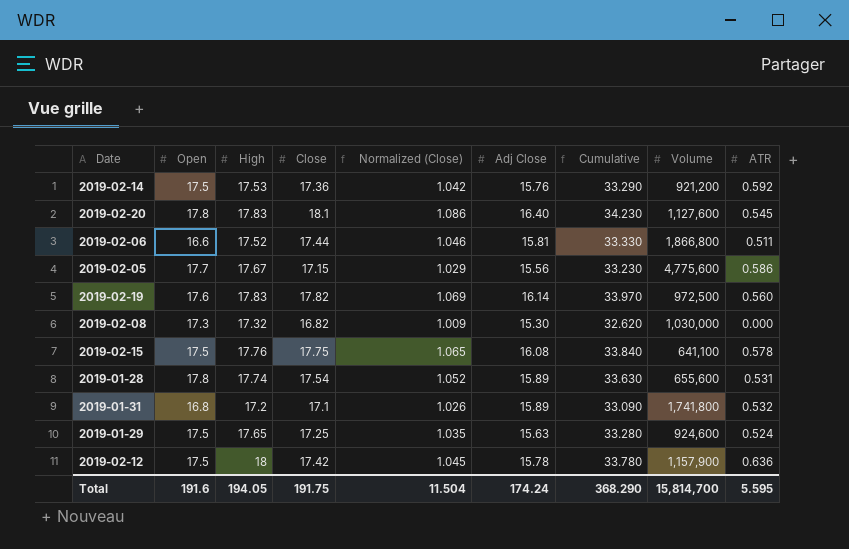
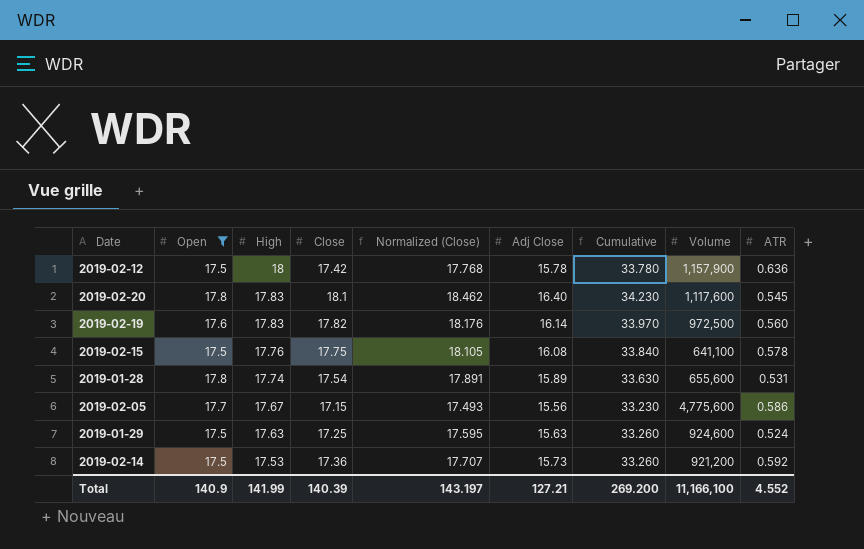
filter: none -> Open >= 17.5
row order: none -> High descending
column Normalized (Close) | formula: [Close] * 0.06 -> [Close] * 1.02
2019-02-20 | Volume: 1,127,600 -> 1,117,600
2019-01-29 | High: 17.65 -> 17.63
2019-01-29 | Cumulative: 33.280 -> 33.260
2019-02-14 | Adj Close: 15.76 -> 15.73
2019-02-14 | Cumulative: 33.290 -> 33.260
Total | Open: 191.6 -> 140.9
Total | High: 194.05 -> 141.99
Total | Close: 191.75 -> 140.39
Total | Normalized (Close): 11.504 -> 143.197
Total | Adj Close: 174.24 -> 127.21
Total | Cumulative: 368.290 -> 269.200
Total | Volume: 15,814,700 -> 11,166,100
Total | ATR: 5.595 -> 4.552

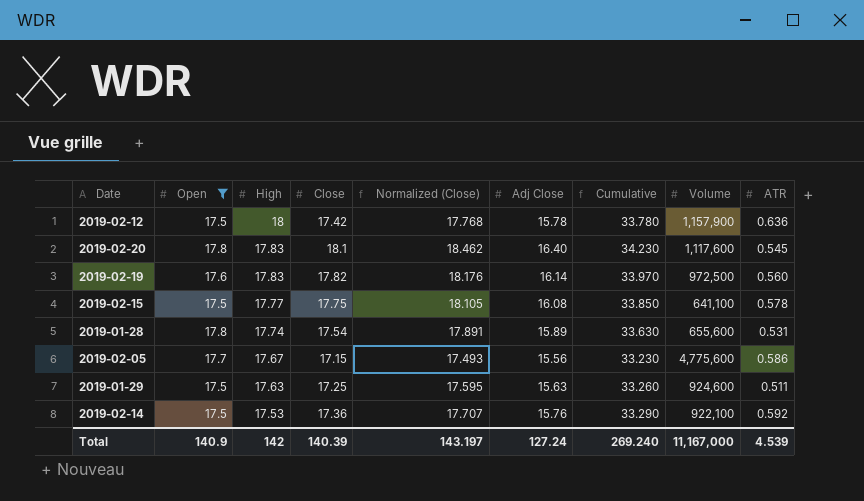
2019-02-15 | High: 17.76 -> 17.77
2019-02-15 | Cumulative: 33.840 -> 33.850
2019-01-29 | ATR: 0.524 -> 0.511
2019-02-14 | Adj Close: 15.73 -> 15.76
2019-02-14 | Cumulative: 33.260 -> 33.290
2019-02-14 | Volume: 921,200 -> 922,100
Total | High: 141.99 -> 142
Total | Adj Close: 127.21 -> 127.24
Total | Cumulative: 269.200 -> 269.240
Total | Volume: 11,166,100 -> 11,167,000
Total | ATR: 4.552 -> 4.539

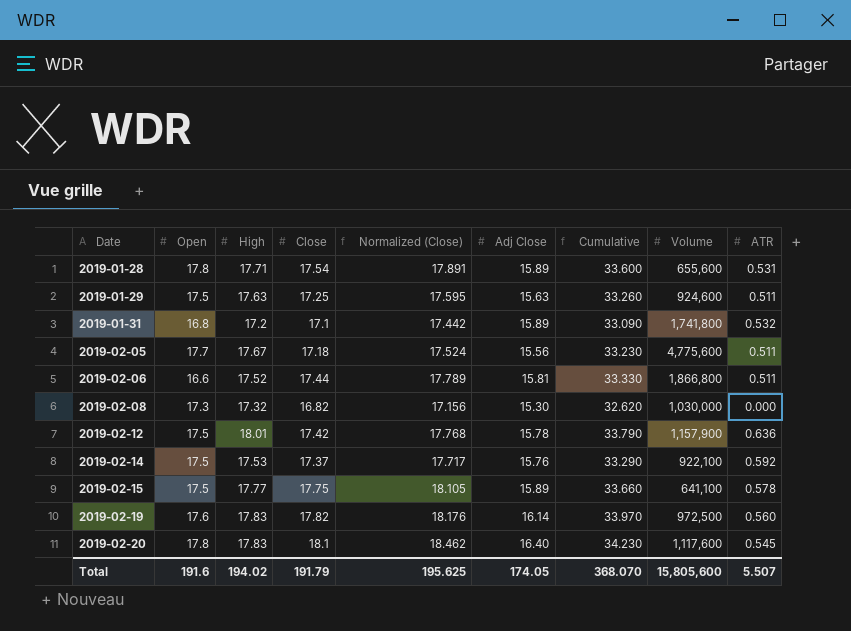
filter: Open >= 17.5 -> none
row order: High descending -> Date ascending
2019-01-28 | High: 17.74 -> 17.71
2019-01-28 | Cumulative: 33.630 -> 33.600
2019-02-05 | Close: 17.15 -> 17.18
2019-02-05 | Normalized (Close): 17.493 -> 17.524
2019-02-05 | ATR: 0.586 -> 0.511
2019-02-12 | High: 18 -> 18.01
2019-02-12 | Cumulative: 33.780 -> 33.790
2019-02-14 | Close: 17.36 -> 17.37
2019-02-14 | Normalized (Close): 17.707 -> 17.717
2019-02-15 | Adj Close: 16.08 -> 15.89
2019-02-15 | Cumulative: 33.850 -> 33.660
Total | Open: 140.9 -> 191.6
Total | High: 142 -> 194.02
Total | Close: 140.39 -> 191.79
Total | Normalized (Close): 143.197 -> 195.625
Total | Adj Close: 127.24 -> 174.05
Total | Cumulative: 269.240 -> 368.070
Total | Volume: 11,167,000 -> 15,805,600
Total | ATR: 4.539 -> 5.507

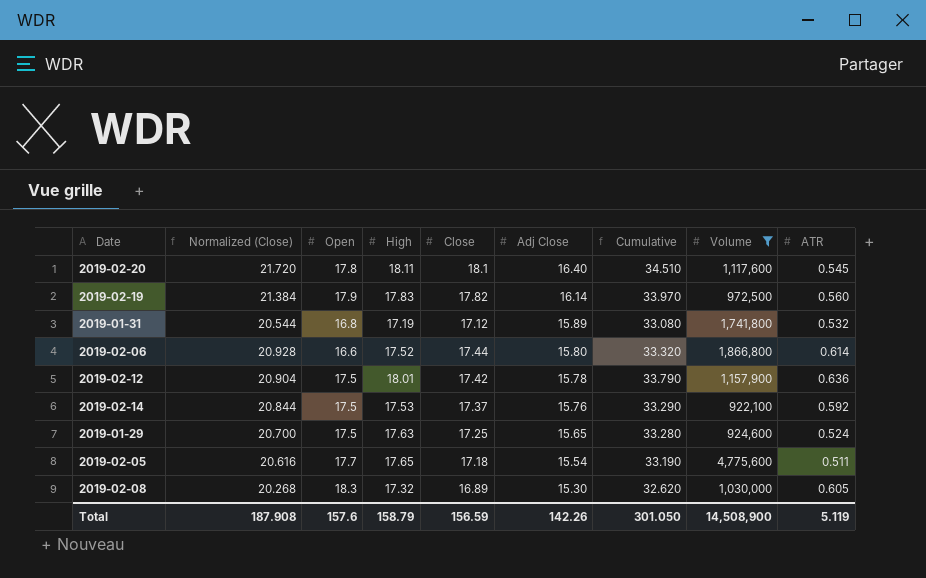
filter: none -> Volume >= 922,100
row order: Date ascending -> Adj Close descending
column Normalized (Close) | formula: [Close] * 1.02 -> [Close] * 1.2
column Normalized (Close) | position: 5 -> 2
2019-02-20 | High: 17.83 -> 18.11
2019-02-20 | Cumulative: 34.230 -> 34.510
2019-02-19 | Open: 17.6 -> 17.9
2019-01-31 | High: 17.2 -> 17.19
2019-01-31 | Close: 17.1 -> 17.12
2019-01-31 | Cumulative: 33.090 -> 33.080
2019-02-06 | Adj Close: 15.81 -> 15.80
2019-02-06 | Cumulative: 33.330 -> 33.320
2019-02-06 | ATR: 0.511 -> 0.614
2019-01-29 | Adj Close: 15.63 -> 15.65
2019-01-29 | Cumulative: 33.260 -> 33.280
2019-01-29 | ATR: 0.511 -> 0.524
2019-02-05 | High: 17.67 -> 17.65
2019-02-05 | Adj Close: 15.56 -> 15.54
2019-02-05 | Cumulative: 33.230 -> 33.190
2019-02-08 | Open: 17.3 -> 18.3
2019-02-08 | Close: 16.82 -> 16.89
2019-02-08 | ATR: 0.000 -> 0.605
Total | Normalized (Close): 195.625 -> 187.908
Total | Open: 191.6 -> 157.6
Total | High: 194.02 -> 158.79
Total | Close: 191.79 -> 156.59
Total | Adj Close: 174.05 -> 142.26
Total | Cumulative: 368.070 -> 301.050
Total | Volume: 15,805,600 -> 14,508,900
Total | ATR: 5.507 -> 5.119

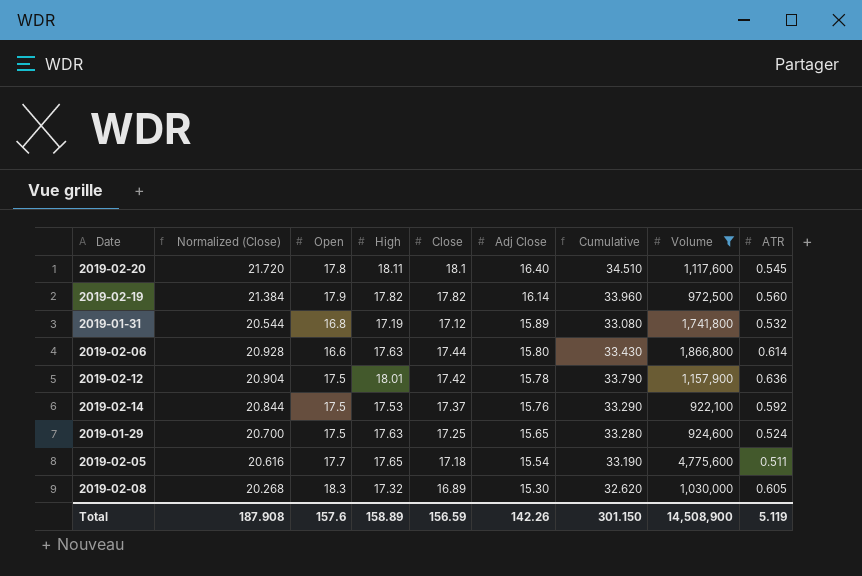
2019-02-19 | High: 17.83 -> 17.82
2019-02-19 | Cumulative: 33.970 -> 33.960
2019-02-06 | High: 17.52 -> 17.63
2019-02-06 | Cumulative: 33.320 -> 33.430
Total | High: 158.79 -> 158.89
Total | Cumulative: 301.050 -> 301.150

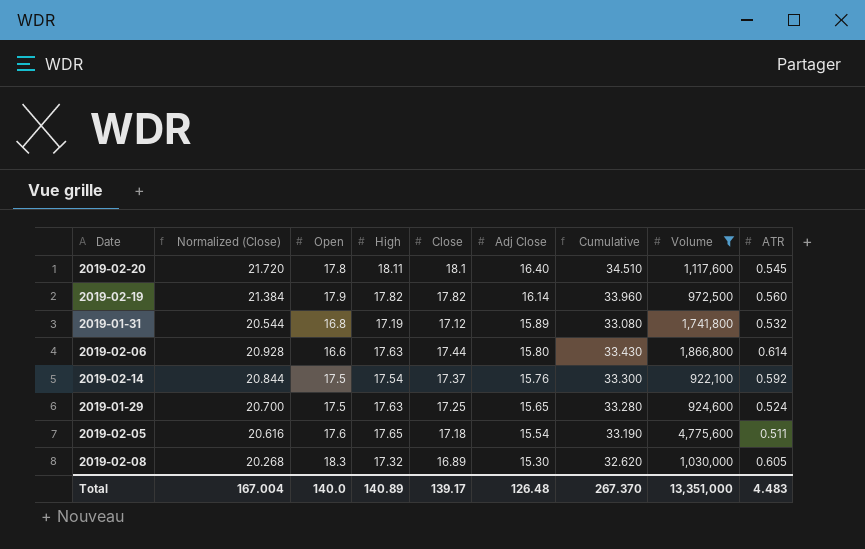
row 2019-02-12: 20.904 | 17.5 | 18.01 | 17.42 | 15.78 | 33.790 | 1,157,900 | 0.636 -> none
2019-02-14 | High: 17.53 -> 17.54
2019-02-14 | Cumulative: 33.290 -> 33.300
2019-02-05 | Open: 17.7 -> 17.6
Total | Normalized (Close): 187.908 -> 167.004
Total | Open: 157.6 -> 140.0
Total | High: 158.89 -> 140.89
Total | Close: 156.59 -> 139.17
Total | Adj Close: 142.26 -> 126.48
Total | Cumulative: 301.150 -> 267.370
Total | Volume: 14,508,900 -> 13,351,000
Total | ATR: 5.119 -> 4.483

